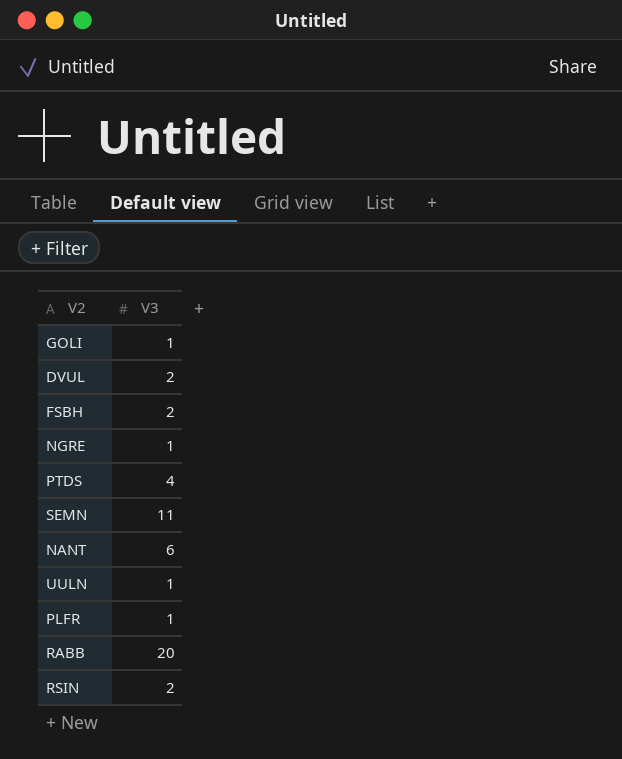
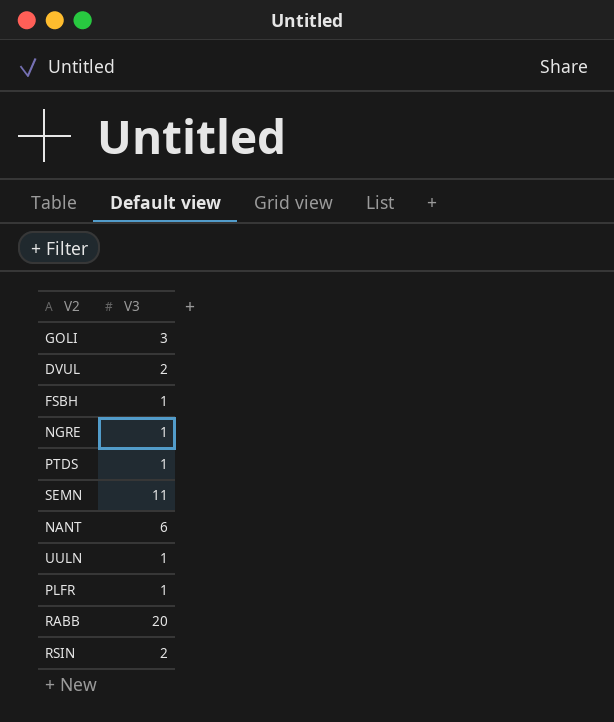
GOLI | V3: 1 -> 3
FSBH | V3: 2 -> 1
PTDS | V3: 4 -> 1

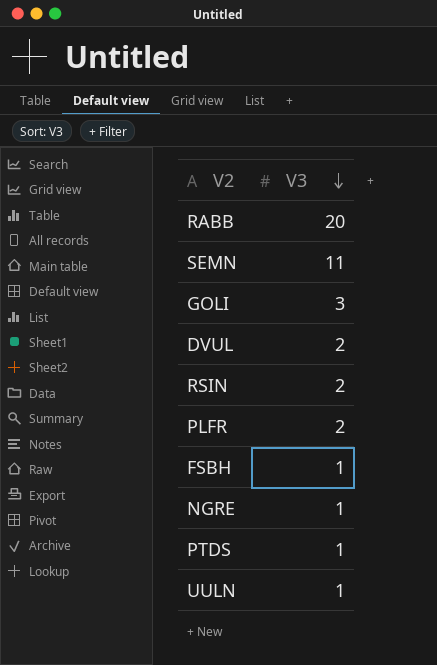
row order: none -> V3 descending
row NANT: 6 -> none
PLFR | V3: 1 -> 2

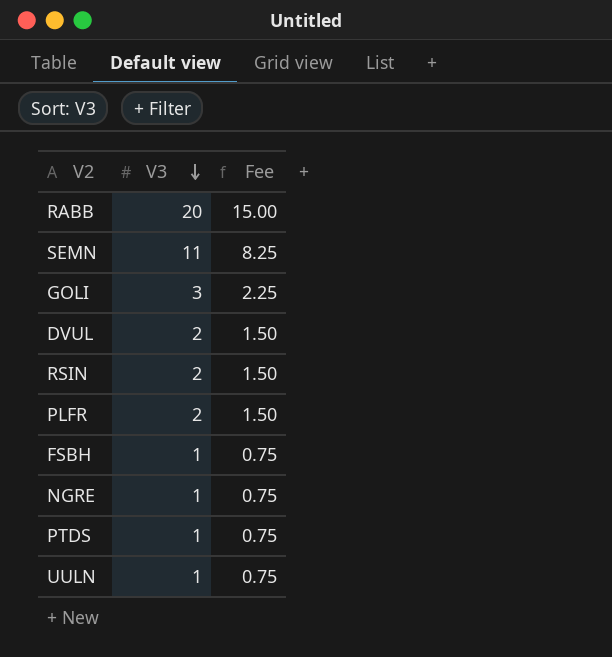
column Fee | formula: none -> [V3] * 0.75

